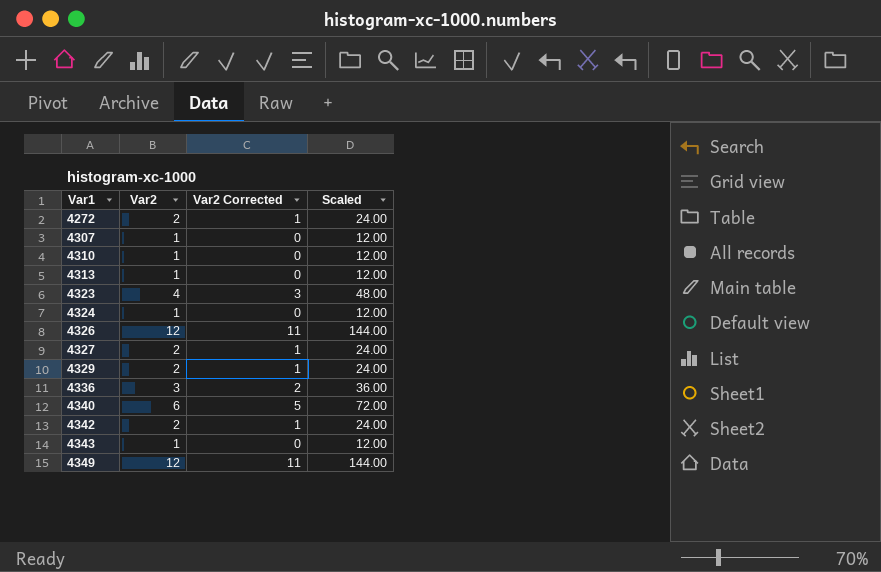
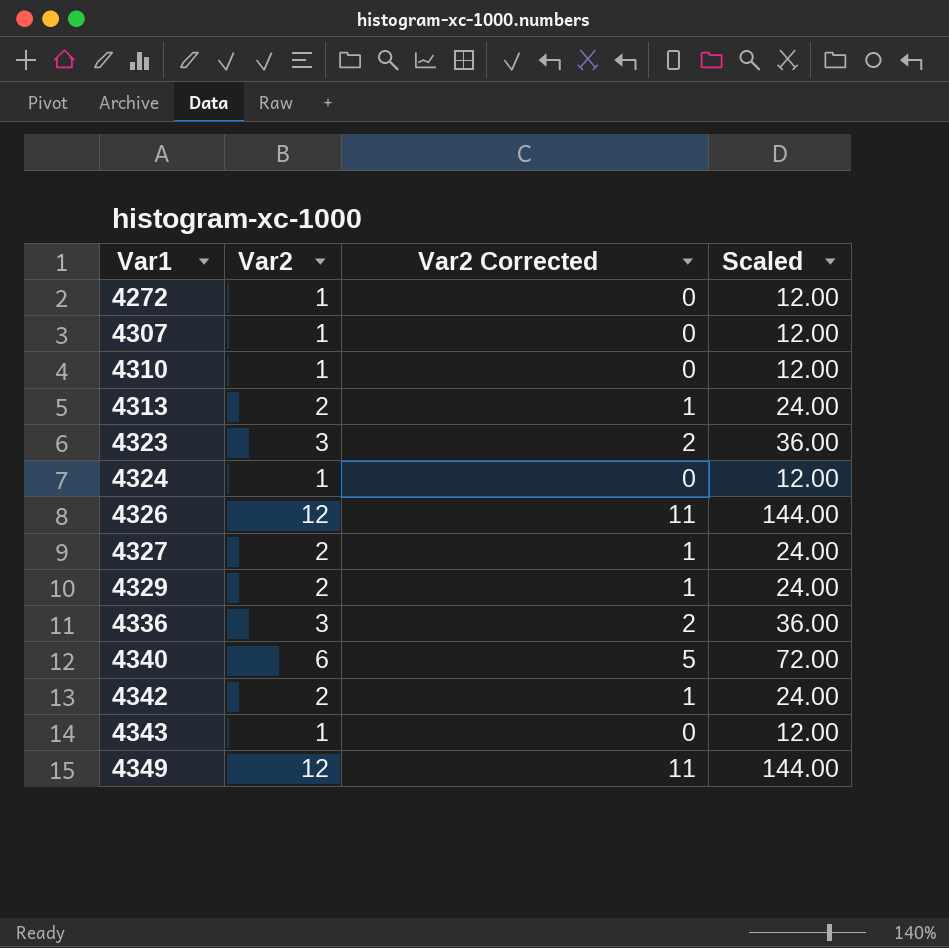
4272 | Var2: 2 -> 1
4272 | Var2 Corrected: 1 -> 0
4272 | Scaled: 24.00 -> 12.00
4313 | Var2: 1 -> 2
4313 | Var2 Corrected: 0 -> 1
4313 | Scaled: 12.00 -> 24.00
4323 | Var2: 4 -> 3
4323 | Var2 Corrected: 3 -> 2
4323 | Scaled: 48.00 -> 36.00

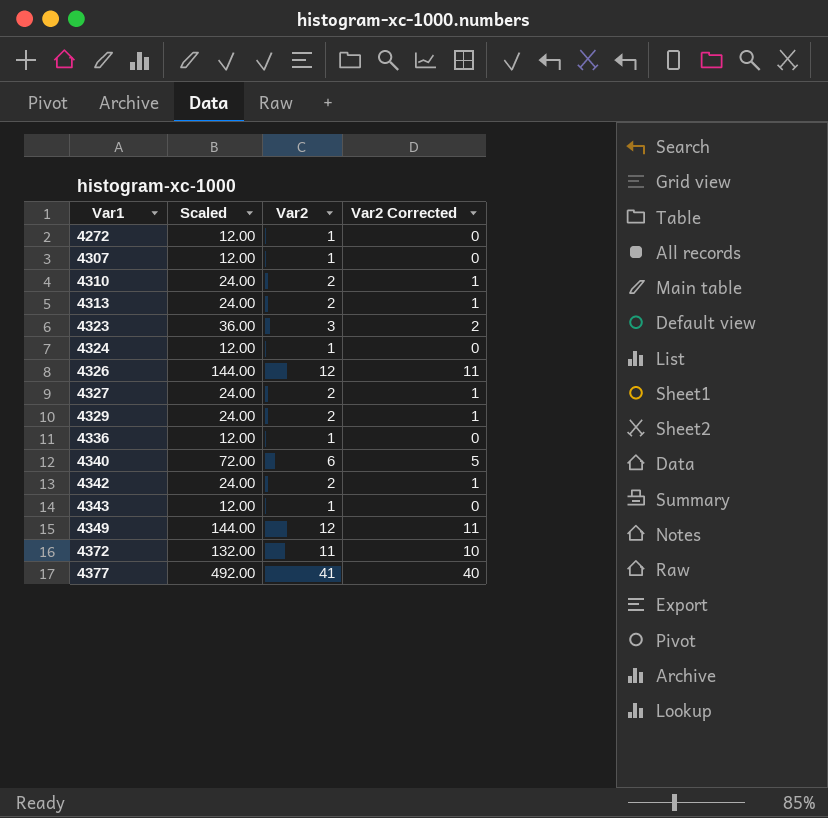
column Scaled | position: 4 -> 2
4310 | Scaled: 12.00 -> 24.00
4310 | Var2: 1 -> 2
4310 | Var2 Corrected: 0 -> 1
4336 | Scaled: 36.00 -> 12.00
4336 | Var2: 3 -> 1
4336 | Var2 Corrected: 2 -> 0
row 4372: none -> 132.00 | 11 | 10
row 4377: none -> 492.00 | 41 | 40

